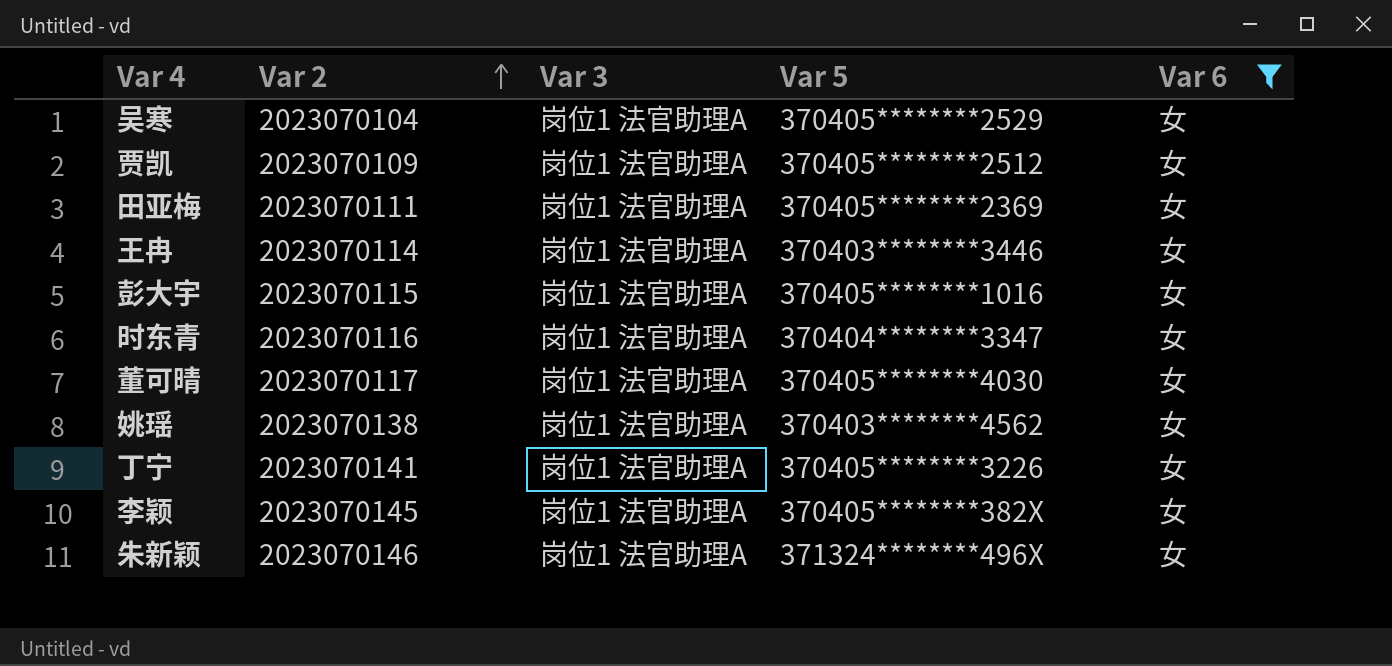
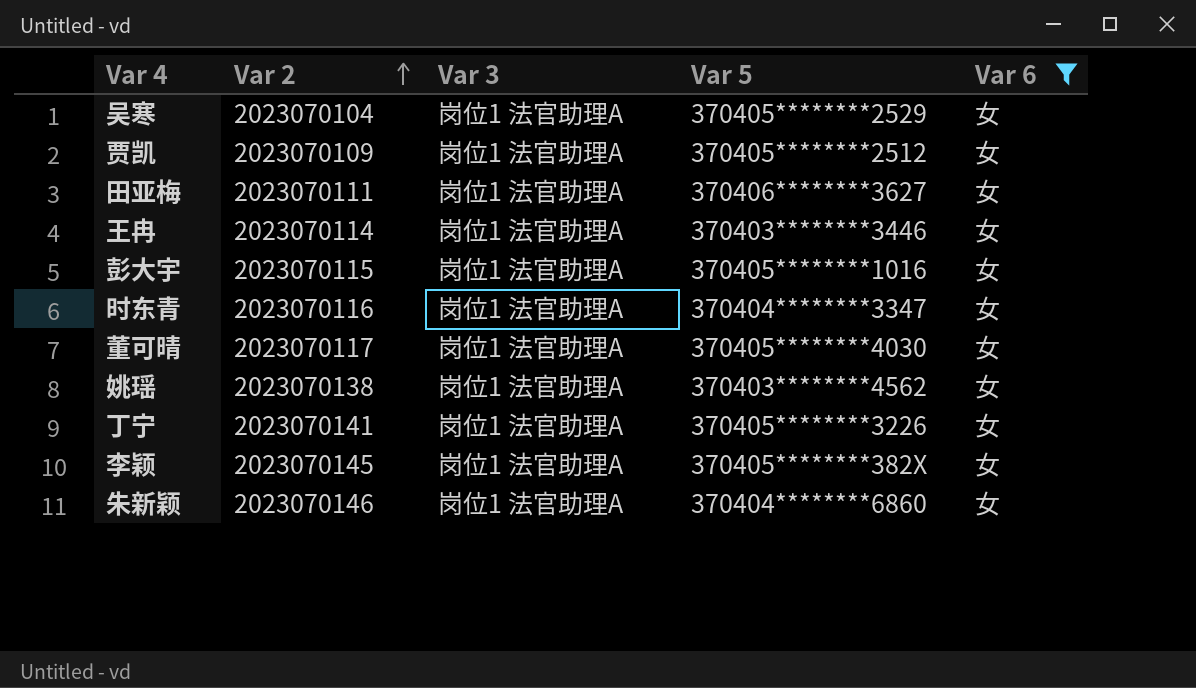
田亚梅 | Var 5: 370405********2369 -> 370406********3627
朱新颖 | Var 5: 371324********496X -> 370404********6860

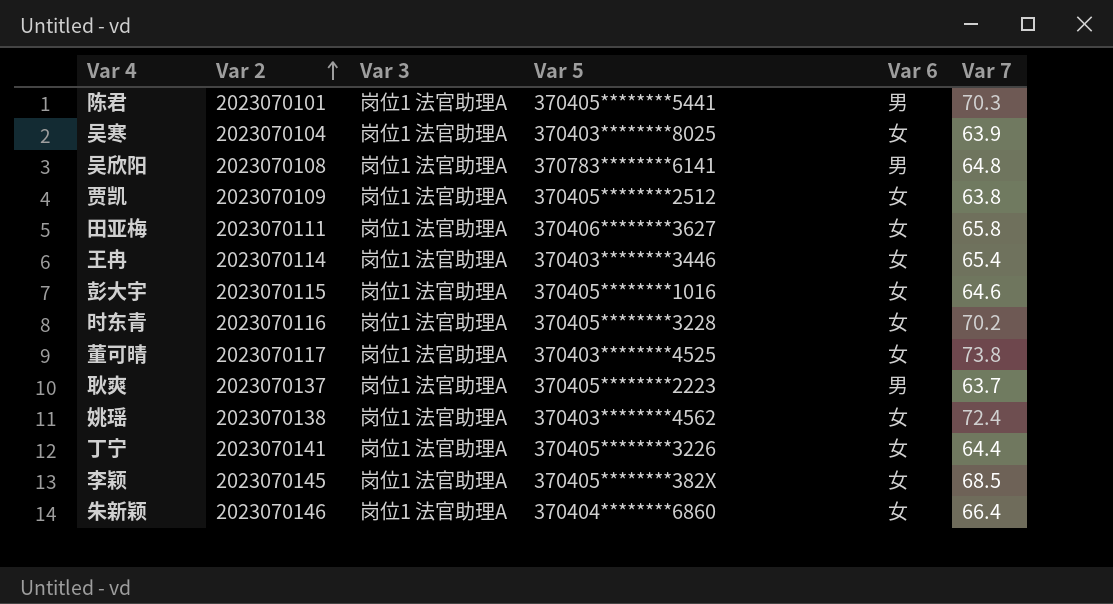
filter: Var 6 = 女 -> none
column Var 7 | position: none -> 6
吴寒 | Var 5: 370405********2529 -> 370403********8025
时东青 | Var 5: 370404********3347 -> 370405********3228
董可晴 | Var 5: 370405********4030 -> 370403********4525

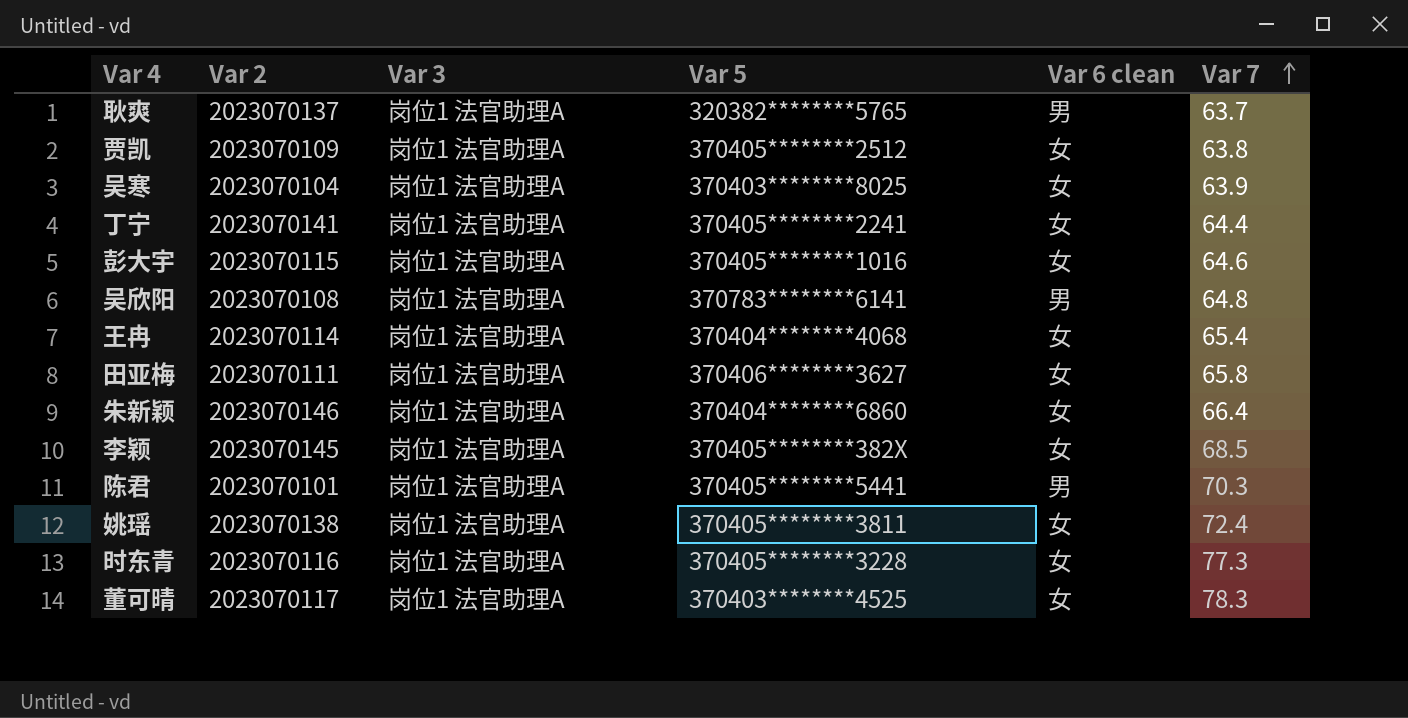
row order: Var 2 ascending -> Var 7 ascending
column name: Var 6 -> Var 6 clean
耿爽 | Var 5: 370405********2223 -> 320382********5765
丁宁 | Var 5: 370405********3226 -> 370405********2241
王冉 | Var 5: 370403********3446 -> 370404********4068
姚瑶 | Var 5: 370403********4562 -> 370405********3811
时东青 | Var 7: 70.2 -> 77.3
董可晴 | Var 7: 73.8 -> 78.3

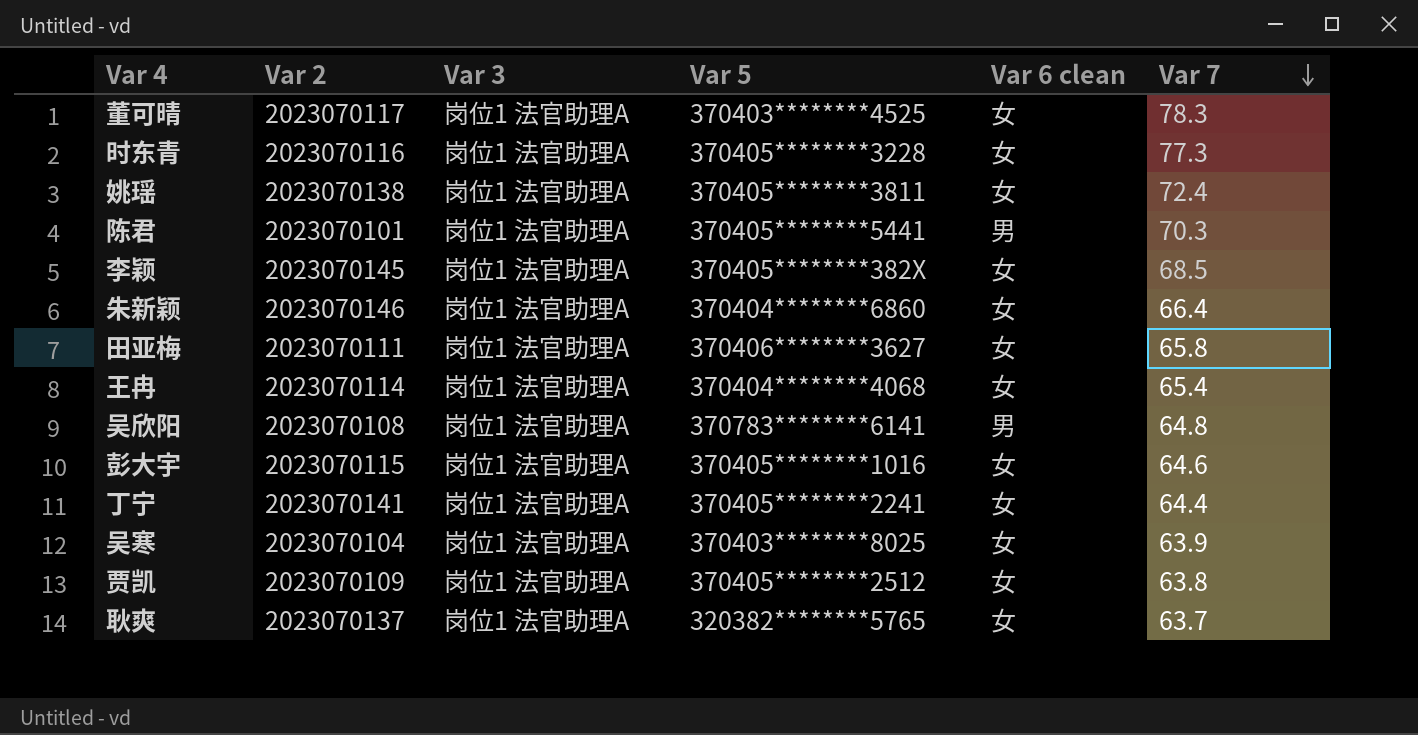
row order: Var 7 ascending -> Var 7 descending
耿爽 | Var 6 clean: 男 -> 女

